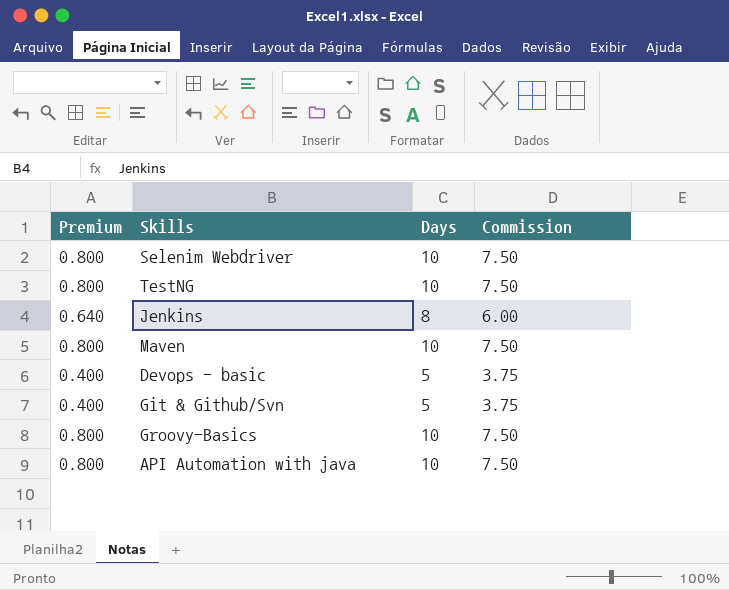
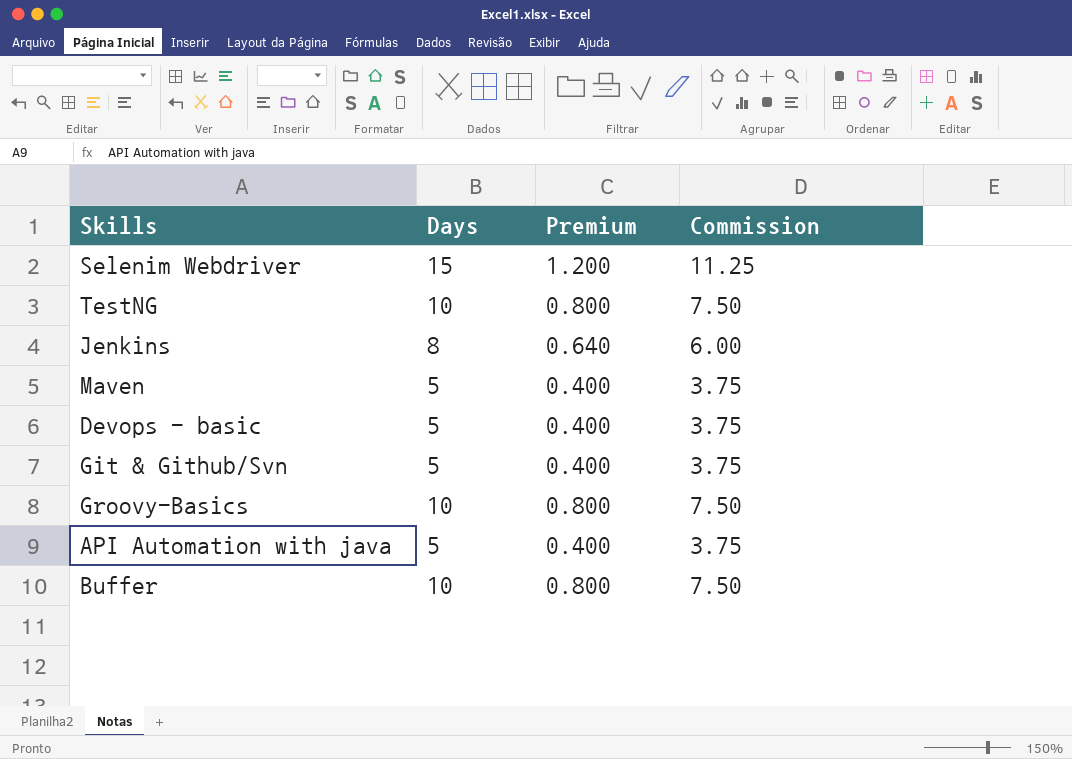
column Premium | position: 1 -> 3
Selenim Webdriver | Days: 10 -> 15
Selenim Webdriver | Premium: 0.800 -> 1.200
Selenim Webdriver | Commission: 7.50 -> 11.25
Maven | Days: 10 -> 5
Maven | Premium: 0.800 -> 0.400
Maven | Commission: 7.50 -> 3.75
API Automation with java | Days: 10 -> 5
API Automation with java | Premium: 0.800 -> 0.400
API Automation with java | Commission: 7.50 -> 3.75
row Buffer: none -> 10 | 0.800 | 7.50

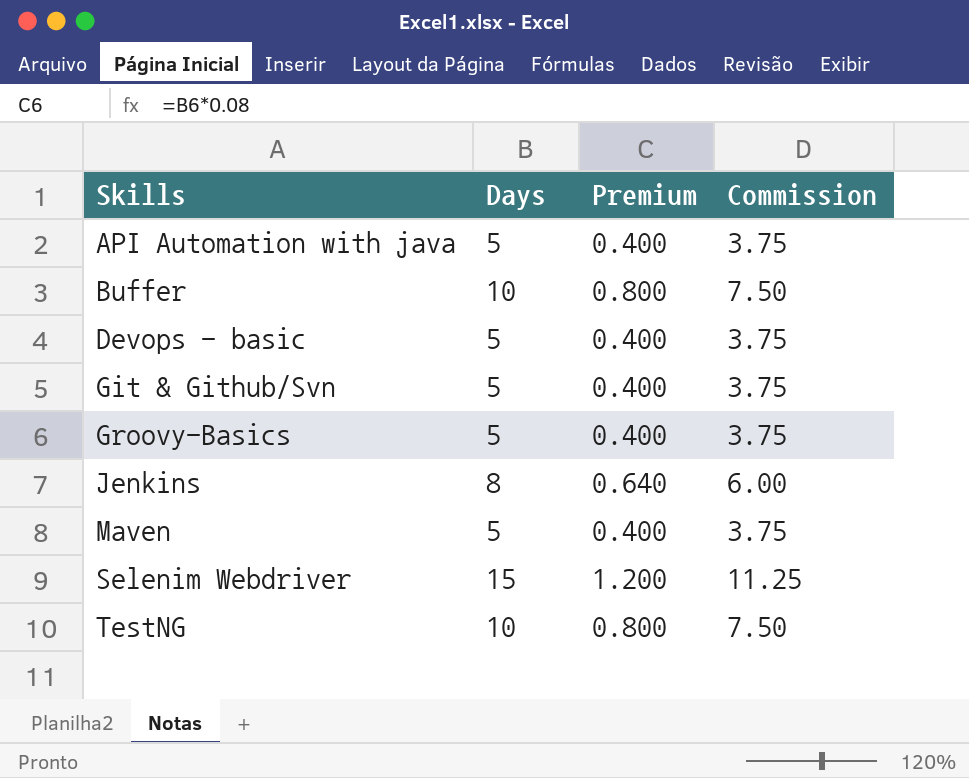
row order: none -> Skills ascending
Groovy-Basics | Days: 10 -> 5
Groovy-Basics | Premium: 0.800 -> 0.400
Groovy-Basics | Commission: 7.50 -> 3.75

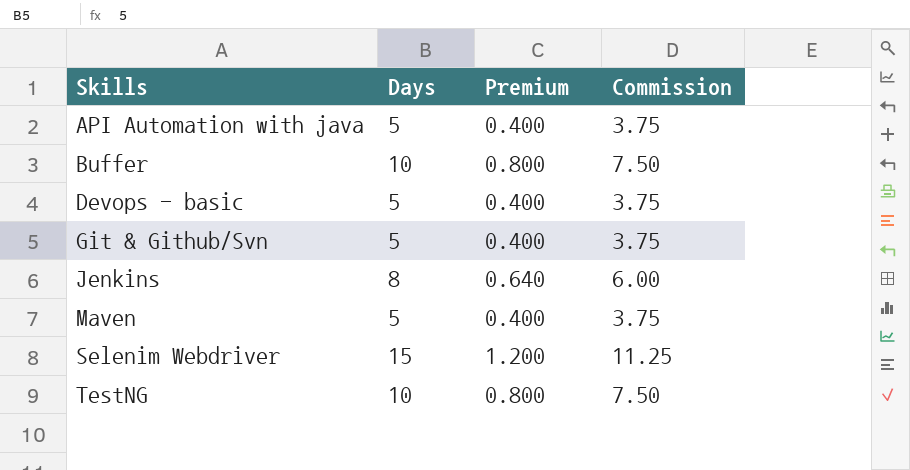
row Groovy-Basics: 5 | 0.400 | 3.75 -> none

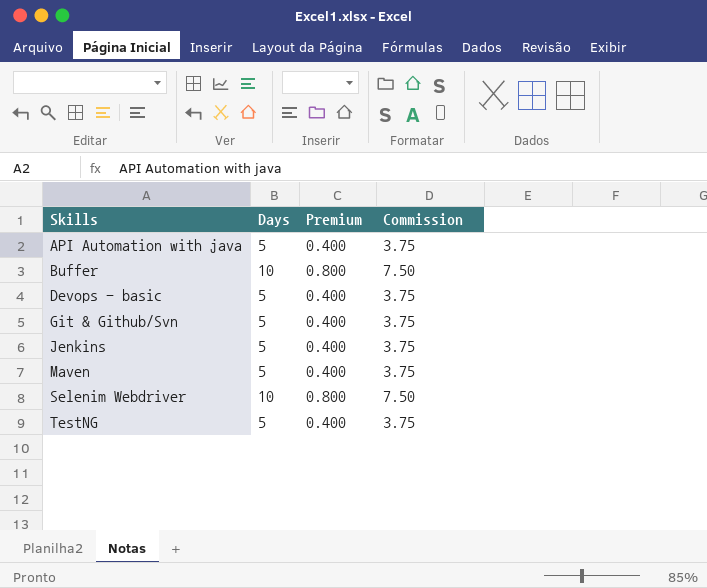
Jenkins | Days: 8 -> 5
Jenkins | Premium: 0.640 -> 0.400
Jenkins | Commission: 6.00 -> 3.75
Selenim Webdriver | Days: 15 -> 10
Selenim Webdriver | Premium: 1.200 -> 0.800
Selenim Webdriver | Commission: 11.25 -> 7.50
TestNG | Days: 10 -> 5
TestNG | Premium: 0.800 -> 0.400
TestNG | Commission: 7.50 -> 3.75

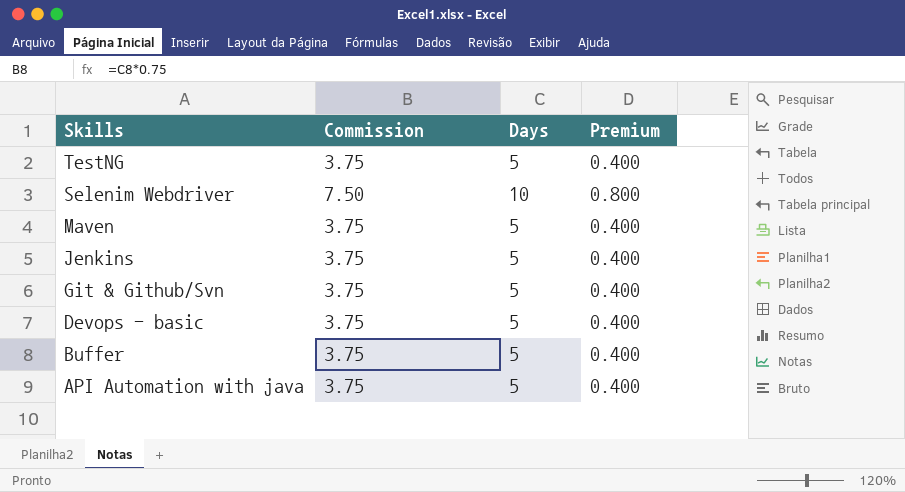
row order: Skills ascending -> Skills descending
column Commission | position: 4 -> 2
Buffer | Commission: 7.50 -> 3.75
Buffer | Days: 10 -> 5
Buffer | Premium: 0.800 -> 0.400

